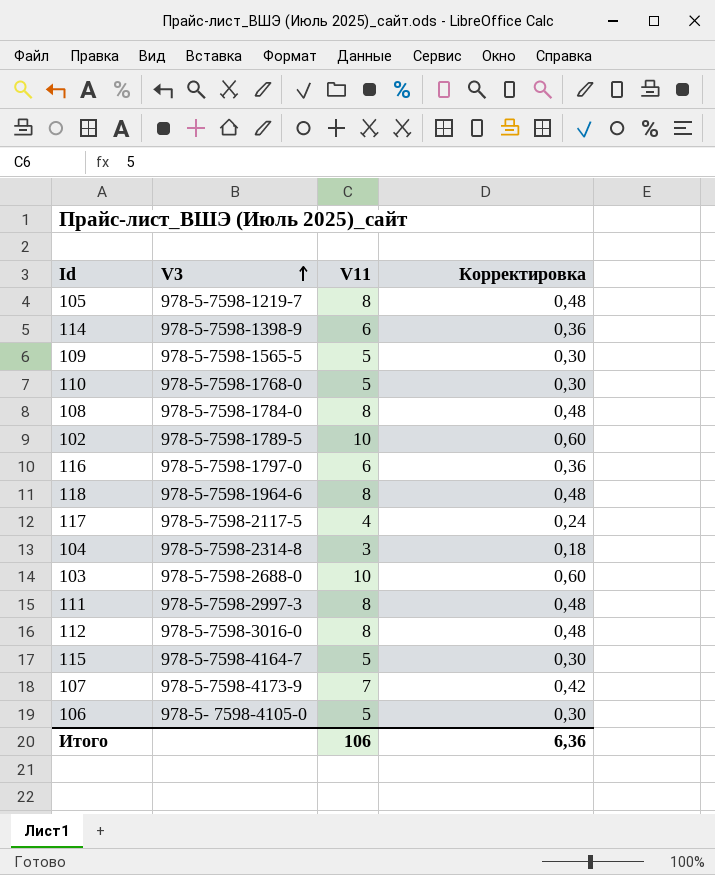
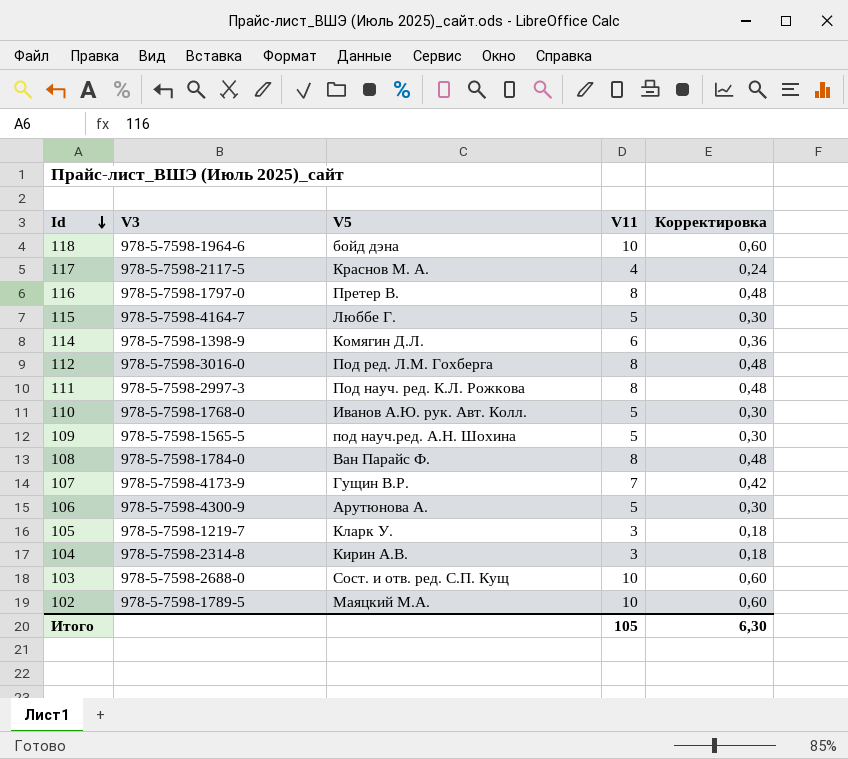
row order: V3 ascending -> Id descending
column V5 | position: none -> 3
118 | V11: 8 -> 10
118 | Корректировка: 0,48 -> 0,60
116 | V11: 6 -> 8
116 | Корректировка: 0,36 -> 0,48
106 | V3: 978-5- 7598-4105-0 -> 978-5-7598-4300-9
105 | V11: 8 -> 3
105 | Корректировка: 0,48 -> 0,18
Итого | V11: 106 -> 105
Итого | Корректировка: 6,36 -> 6,30

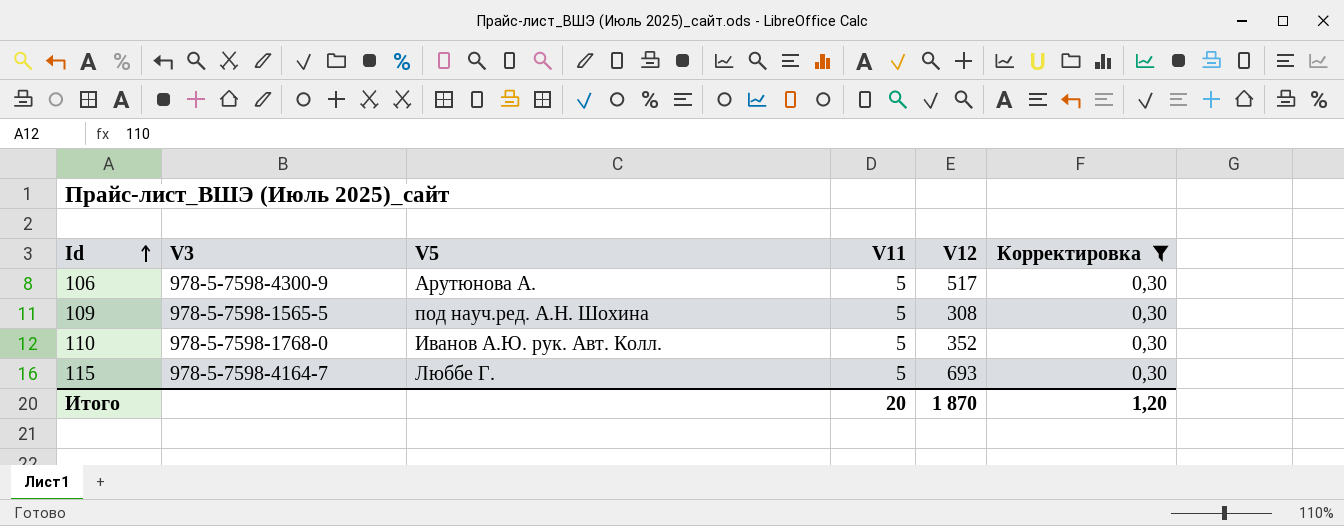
filter: none -> Корректировка = 0,30
row order: Id descending -> Id ascending
column V12 | position: none -> 5
Итого | V11: 105 -> 20
Итого | Корректировка: 6,30 -> 1,20

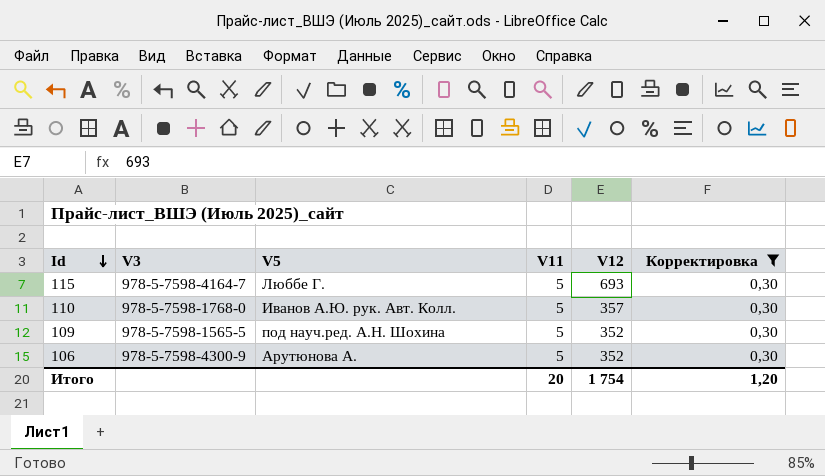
row order: Id ascending -> Id descending
110 | V12: 352 -> 357
109 | V12: 308 -> 352
106 | V12: 517 -> 352
Итого | V12: 1 870 -> 1 754

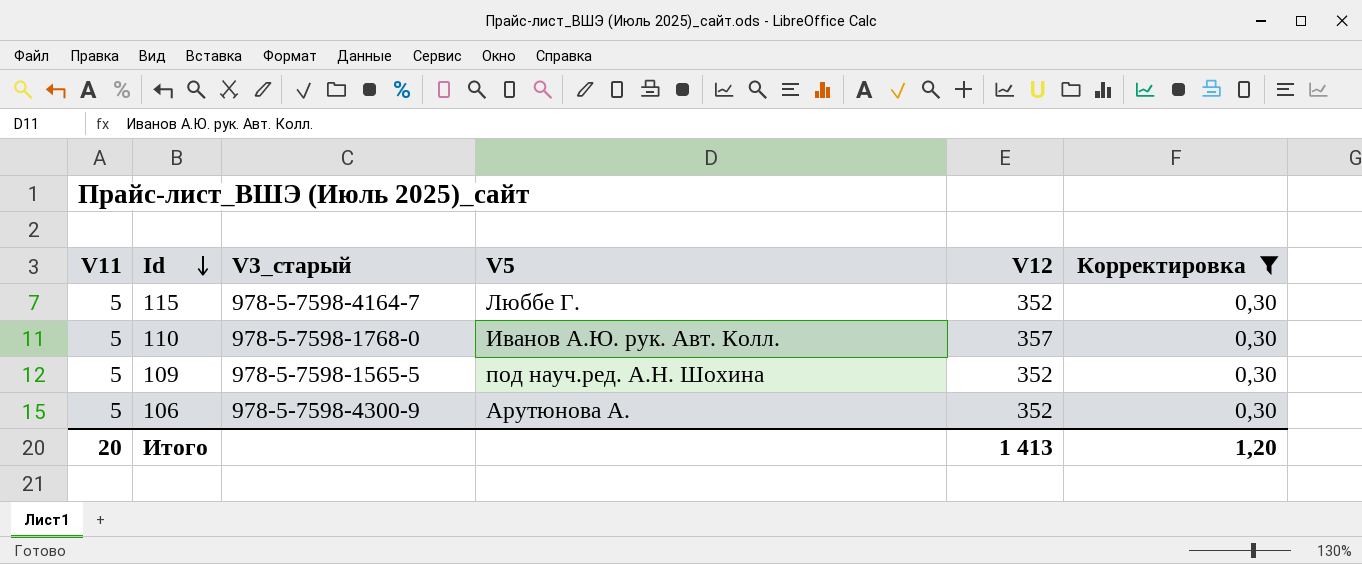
column V11 | position: 4 -> 1
column name: V3 -> V3_старый
115 | V12: 693 -> 352
Итого | V12: 1 754 -> 1 413

